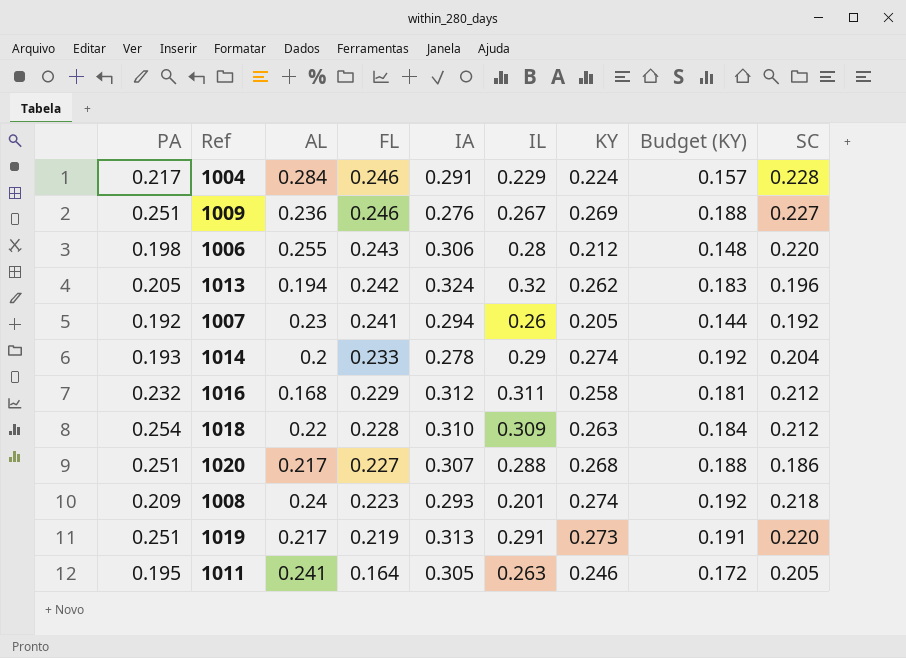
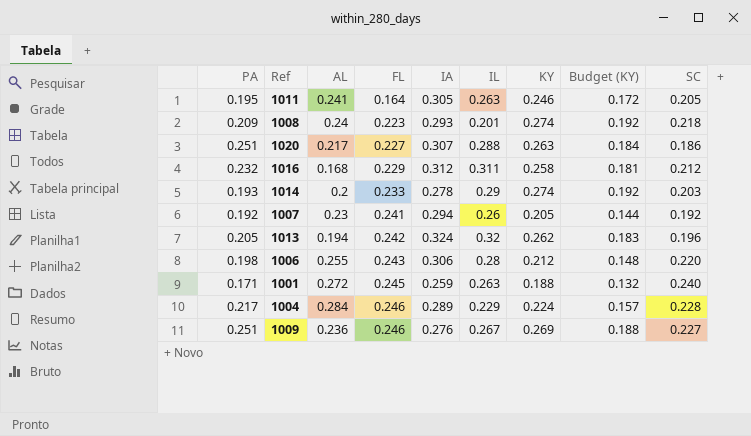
row order: FL descending -> FL ascending
row 1018: 0.254 | 0.22 | 0.228 | 0.310 | 0.309 | 0.263 | 0.184 | 0.212 -> none
row 1019: 0.251 | 0.217 | 0.219 | 0.313 | 0.291 | 0.273 | 0.191 | 0.220 -> none
1020 | KY: 0.268 -> 0.263
1020 | Budget (KY): 0.188 -> 0.184
1014 | SC: 0.204 -> 0.203
row 1001: none -> 0.171 | 0.272 | 0.245 | 0.259 | 0.263 | 0.188 | 0.132 | 0.240
1004 | IA: 0.291 -> 0.289

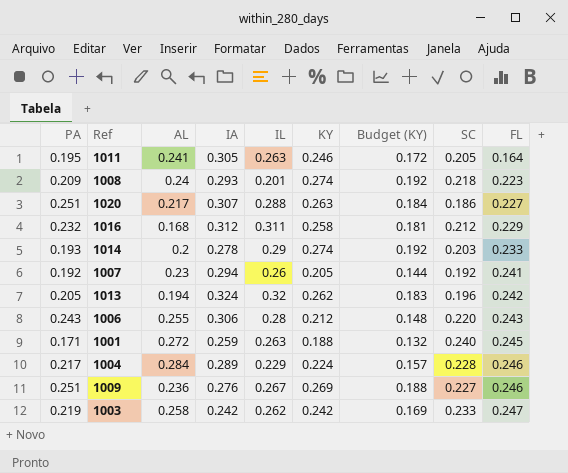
column FL | position: 4 -> 9
1006 | PA: 0.198 -> 0.243
row 1003: none -> 0.219 | 0.258 | 0.242 | 0.262 | 0.242 | 0.169 | 0.233 | 0.247

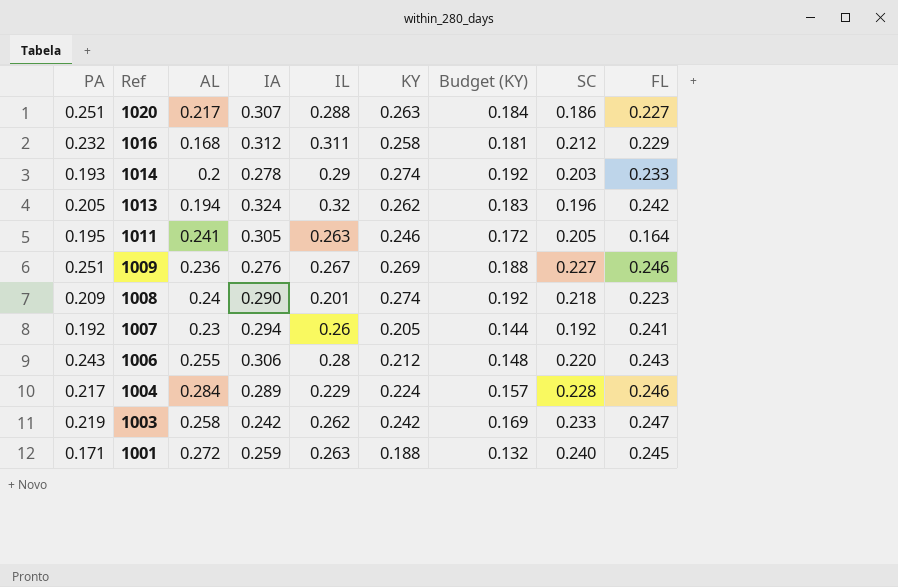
row order: FL ascending -> Ref descending
1008 | IA: 0.293 -> 0.290

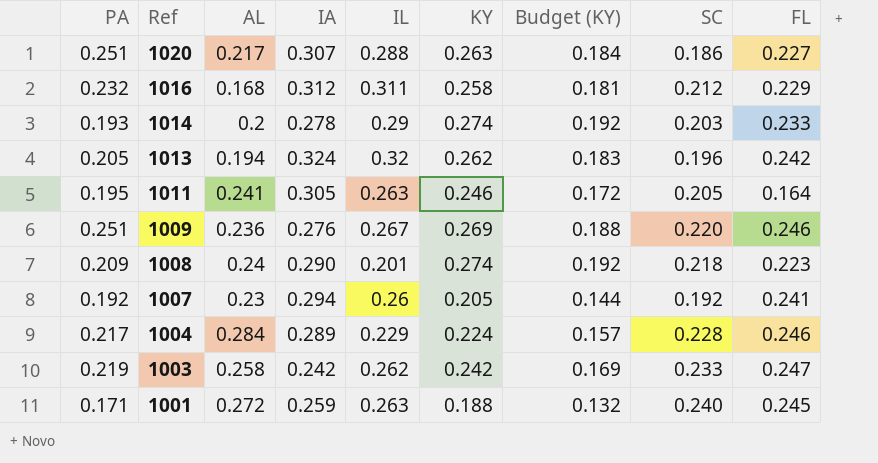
row 1006: 0.243 | 0.255 | 0.306 | 0.28 | 0.212 | 0.148 | 0.220 | 0.243 -> none
1009 | SC: 0.227 -> 0.220

